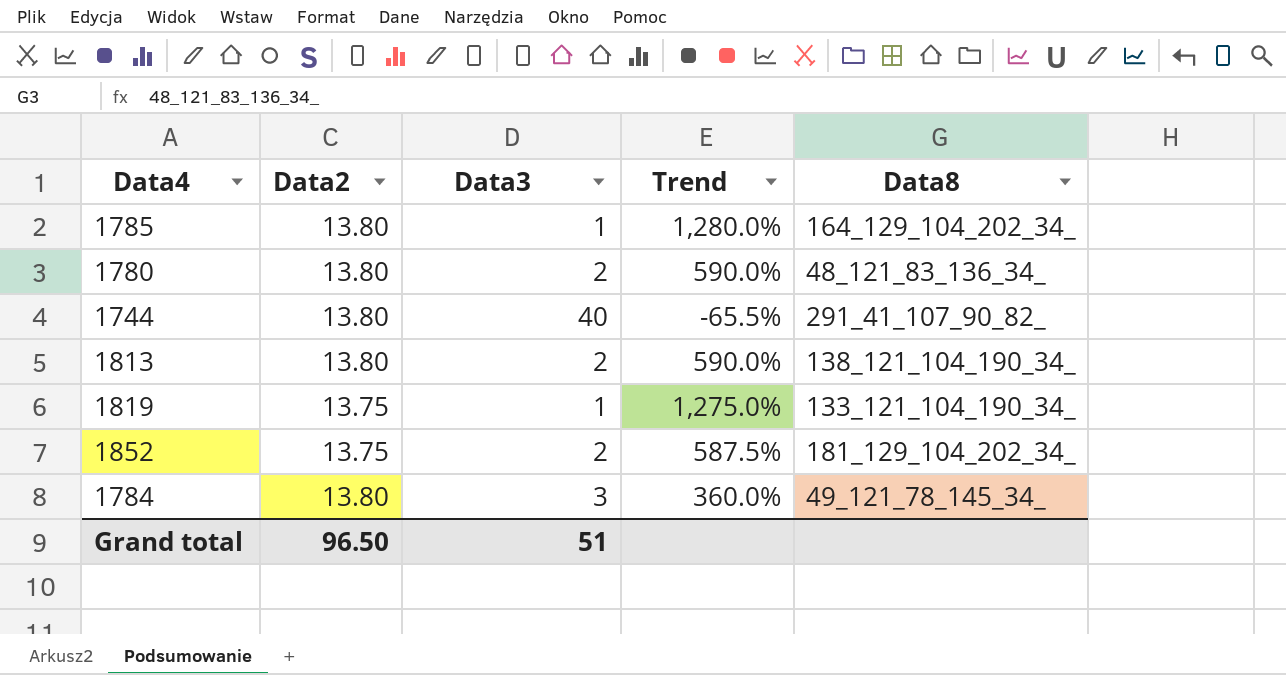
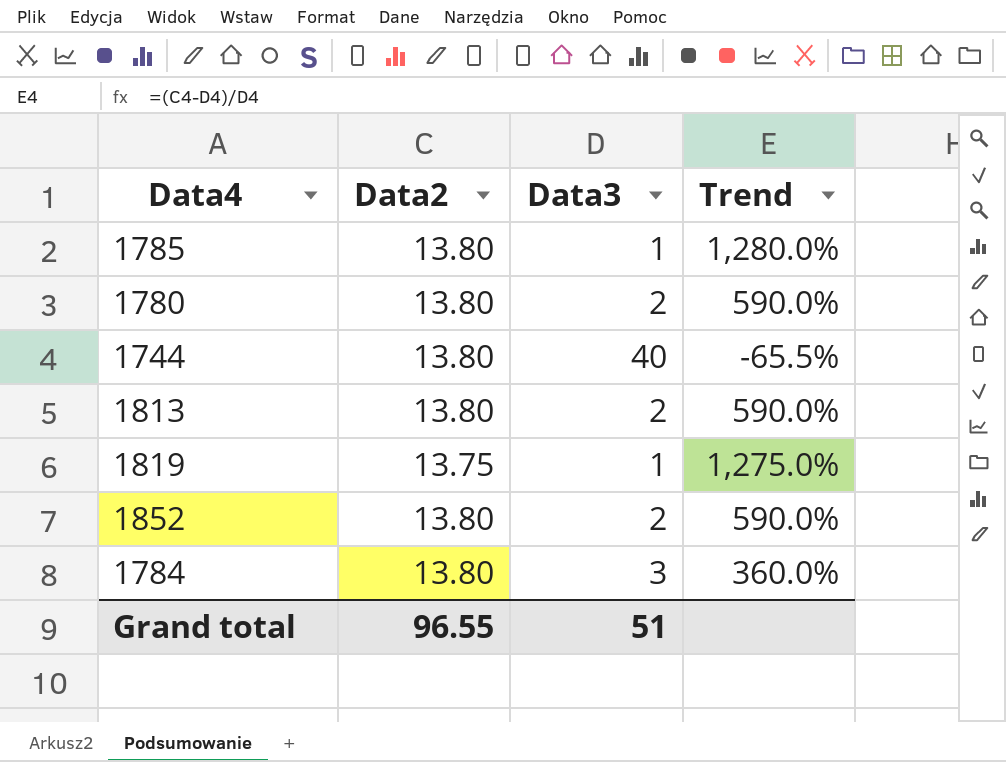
column Data8 | position: 5 -> none
1852 | Data2: 13.75 -> 13.80
1852 | Trend: 587.5% -> 590.0%
Grand total | Data2: 96.50 -> 96.55

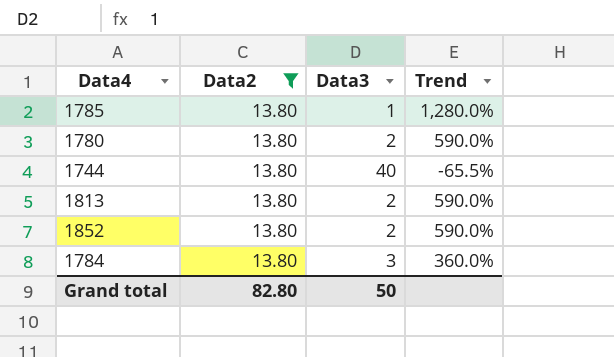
filter: none -> Data2 = 13.80
Grand total | Data2: 96.55 -> 82.80
Grand total | Data3: 51 -> 50

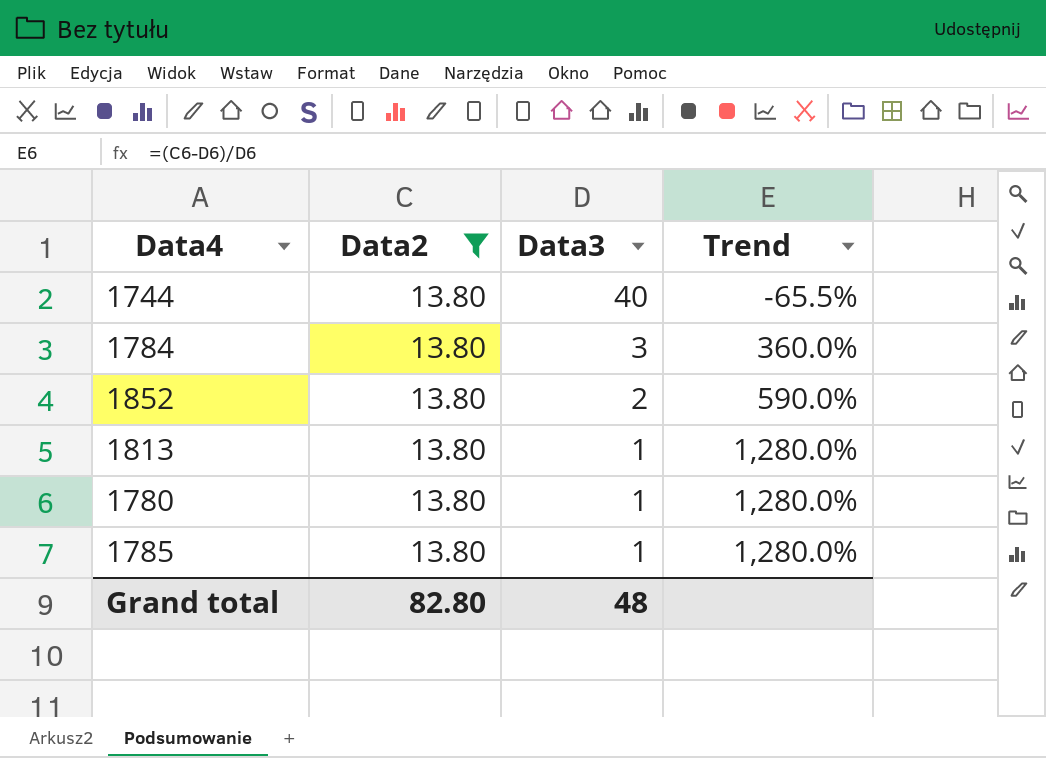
row order: none -> Data3 descending
1813 | Data3: 2 -> 1
1813 | Trend: 590.0% -> 1,280.0%
1780 | Data3: 2 -> 1
1780 | Trend: 590.0% -> 1,280.0%
Grand total | Data3: 50 -> 48

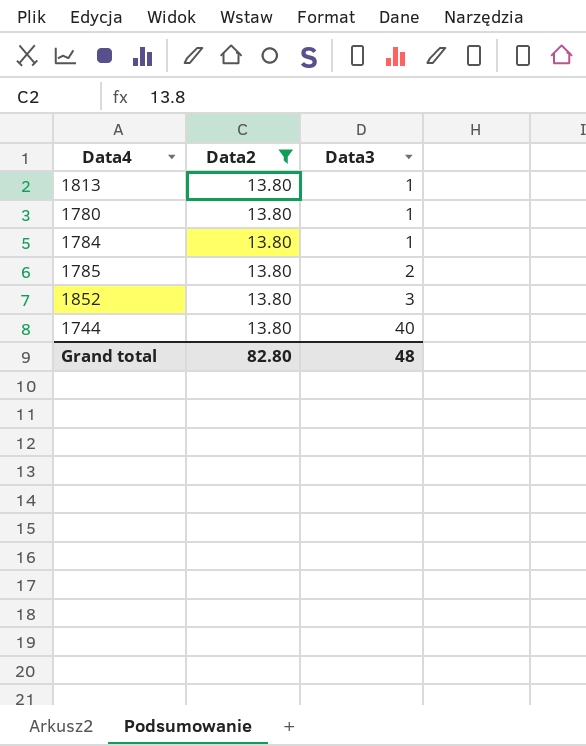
row order: Data3 descending -> Data3 ascending
column Trend | formula: ([Data2] - [Data3]) / [Data3] -> none
1784 | Data3: 3 -> 1
1785 | Data3: 1 -> 2
1852 | Data3: 2 -> 3

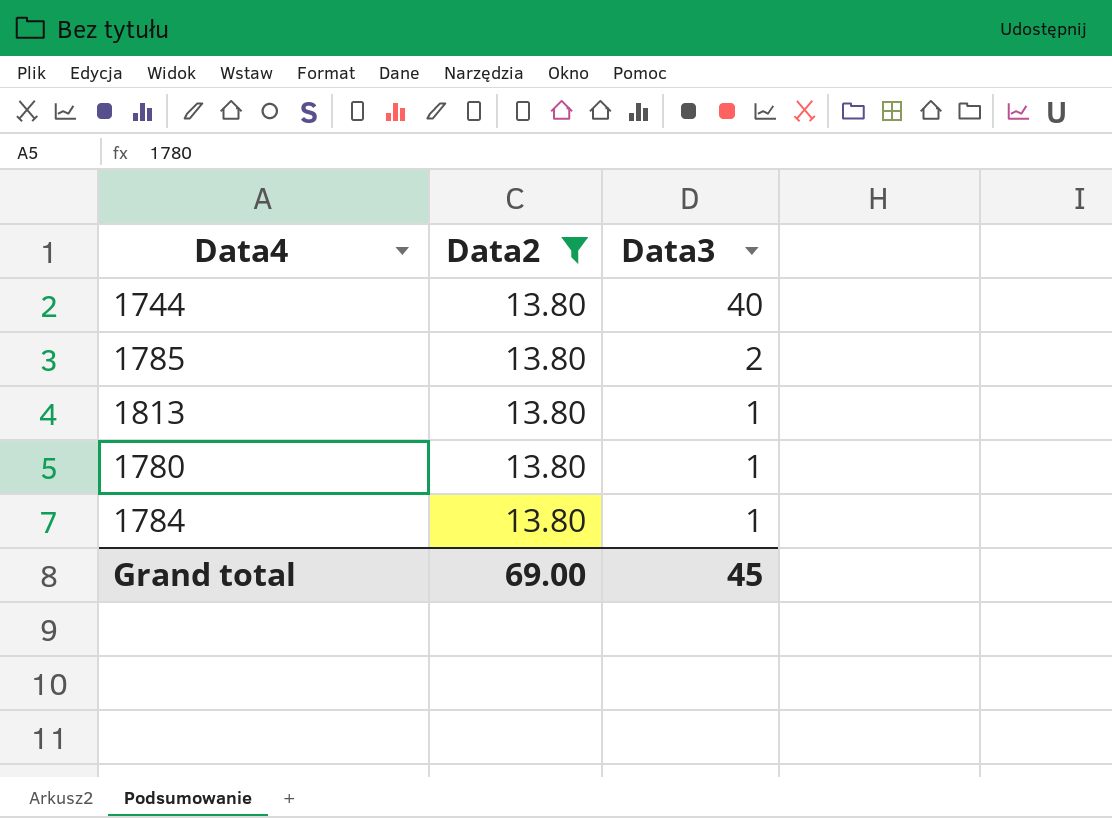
row order: Data3 ascending -> Data3 descending
row 1852: 13.80 | 3 -> none
Grand total | Data2: 82.80 -> 69.00
Grand total | Data3: 48 -> 45

